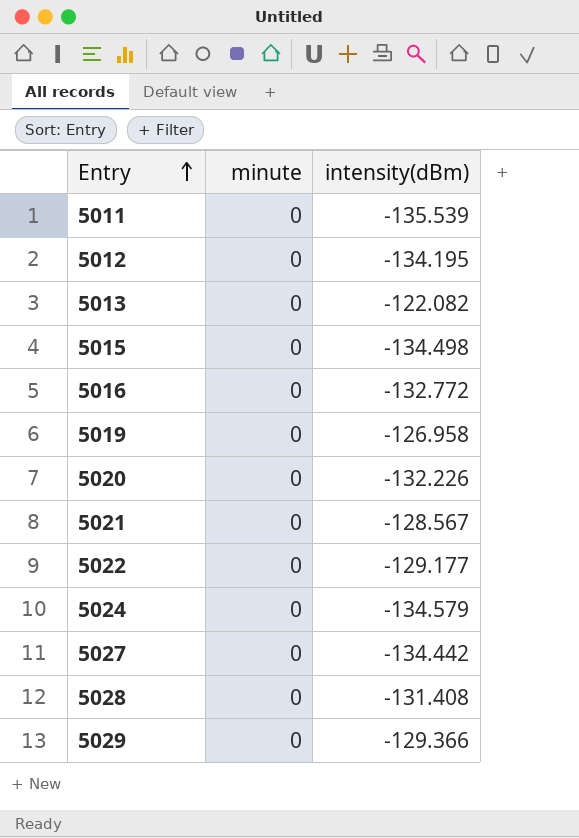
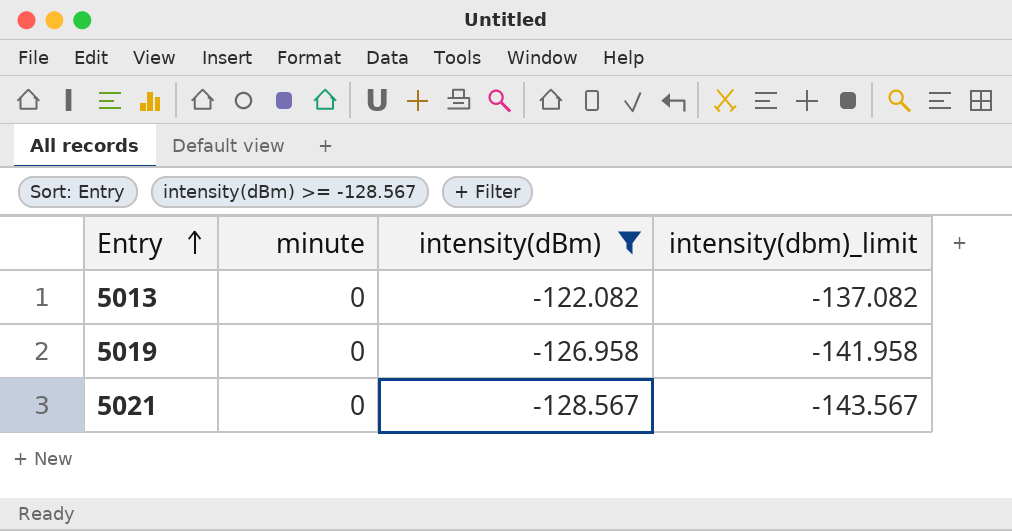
filter: none -> intensity(dBm) >= -128.567
column intensity(dbm)_limit | formula: none -> [intensity(dBm)] - 15

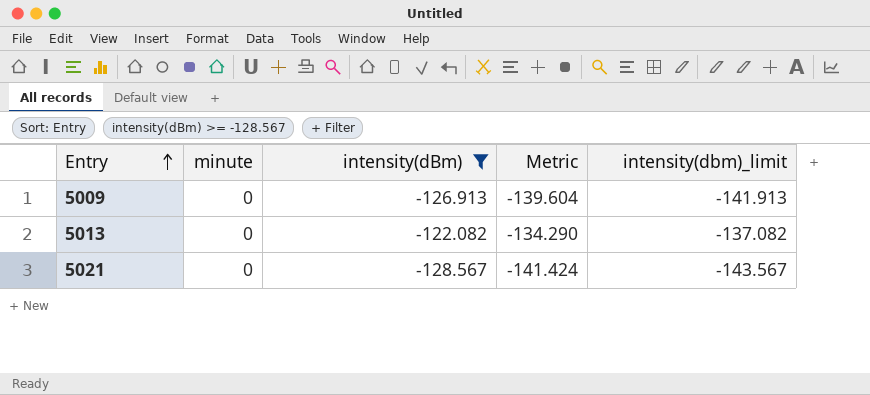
column Metric | formula: none -> [intensity(dBm)] * 1.1
row 5019: 0 | -126.958 | -141.958 -> none
row 5009: none -> 0 | -126.913 | -139.604 | -141.913

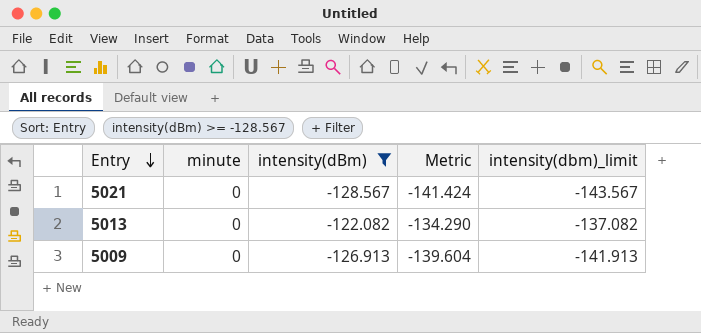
row order: Entry ascending -> Entry descending

